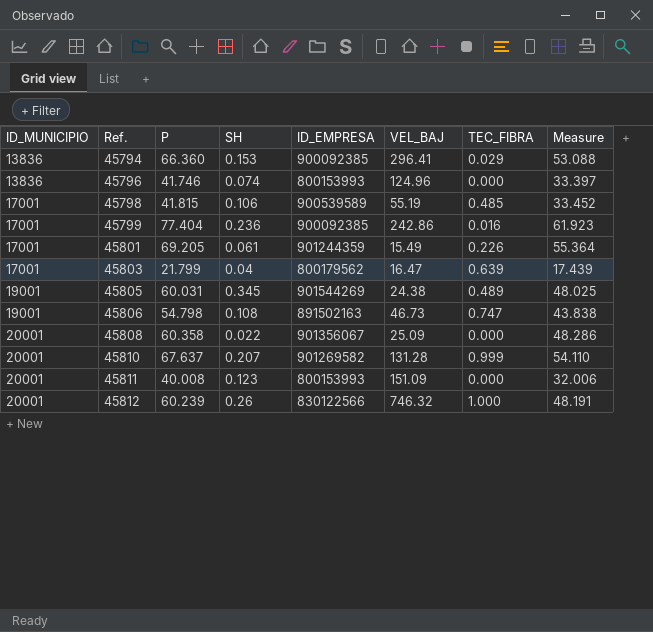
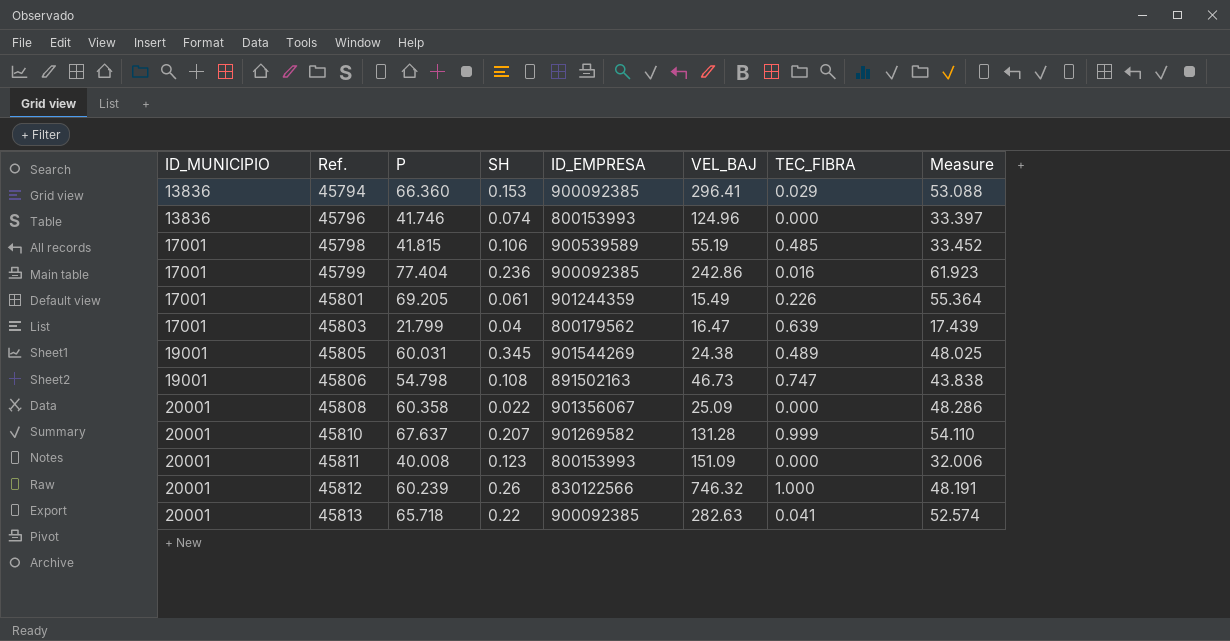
row 45813: none -> 20001 | 65.718 | 0.22 | 900092385 | 282.63 | 0.041 | 52.574

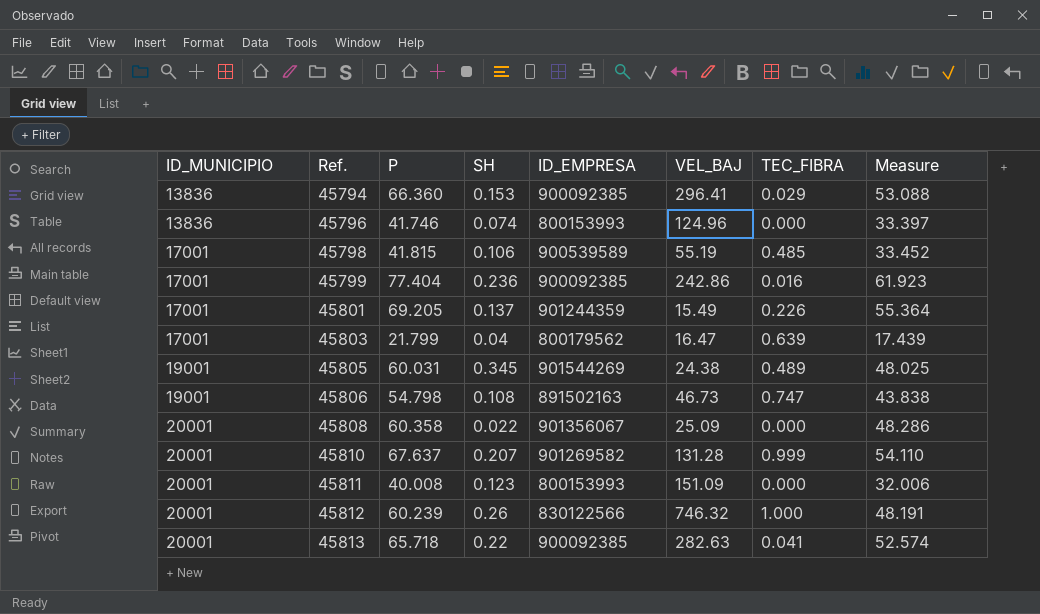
45801 | SH: 0.061 -> 0.137

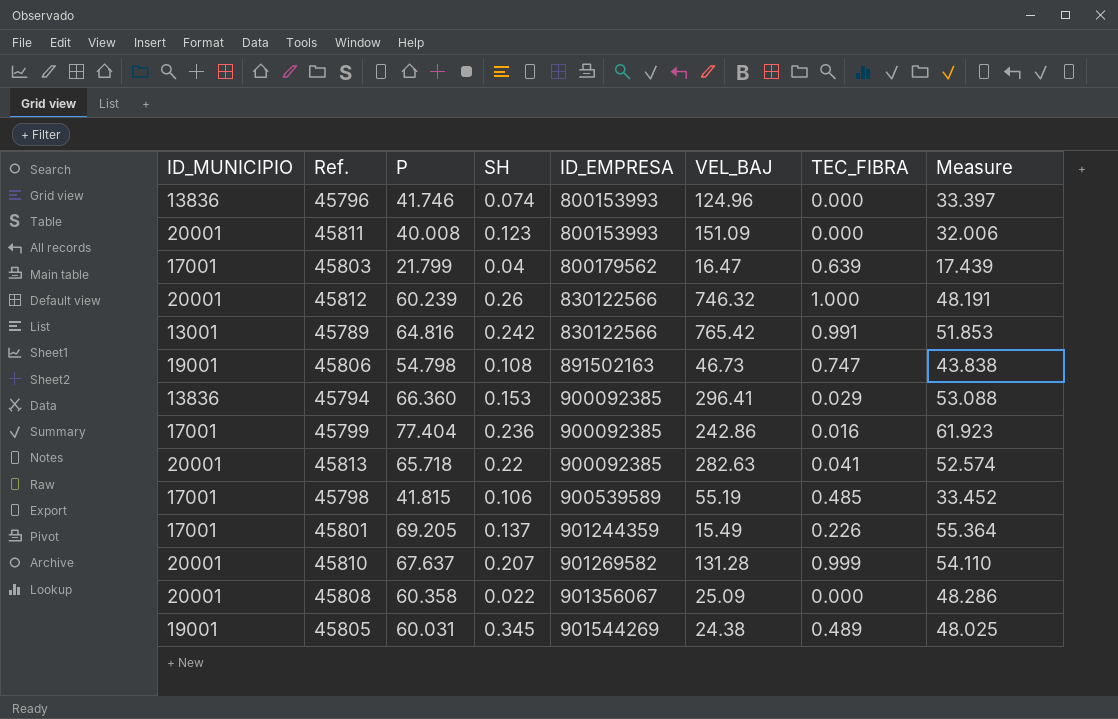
row order: ID_MUNICIPIO ascending -> ID_EMPRESA ascending
row 45789: none -> 13001 | 64.816 | 0.242 | 830122566 | 765.42 | 0.991 | 51.853

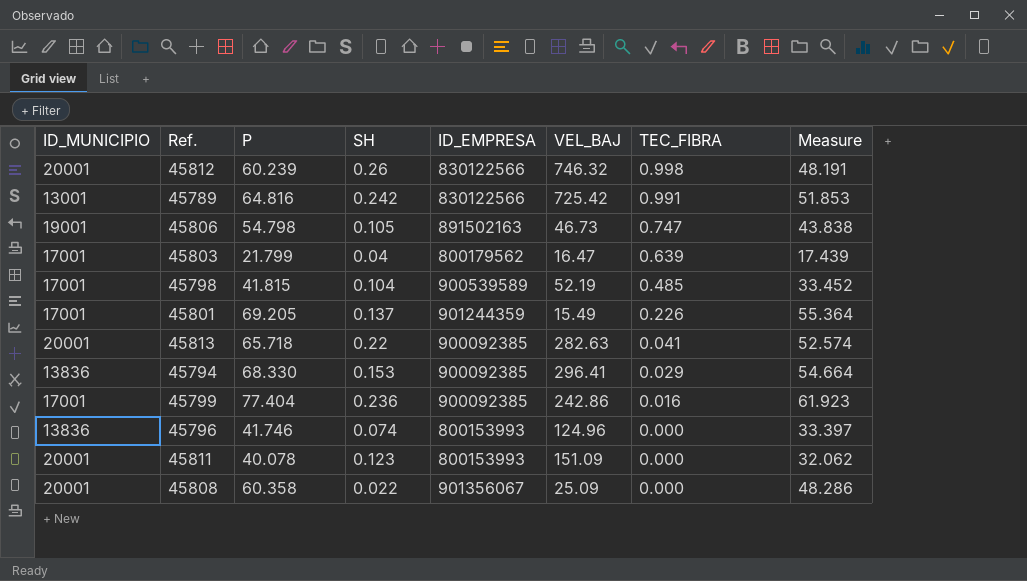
row order: ID_EMPRESA ascending -> TEC_FIBRA descending
row 45810: 20001 | 67.637 | 0.207 | 901269582 | 131.28 | 0.999 | 54.110 -> none
row 45805: 19001 | 60.031 | 0.345 | 901544269 | 24.38 | 0.489 | 48.025 -> none
45812 | TEC_FIBRA: 1.000 -> 0.998
45789 | VEL_BAJ: 765.42 -> 725.42
45806 | SH: 0.108 -> 0.105
45798 | SH: 0.106 -> 0.104
45798 | VEL_BAJ: 55.19 -> 52.19
45794 | P: 66.360 -> 68.330
45794 | Measure: 53.088 -> 54.664
45811 | P: 40.008 -> 40.078
45811 | Measure: 32.006 -> 32.062

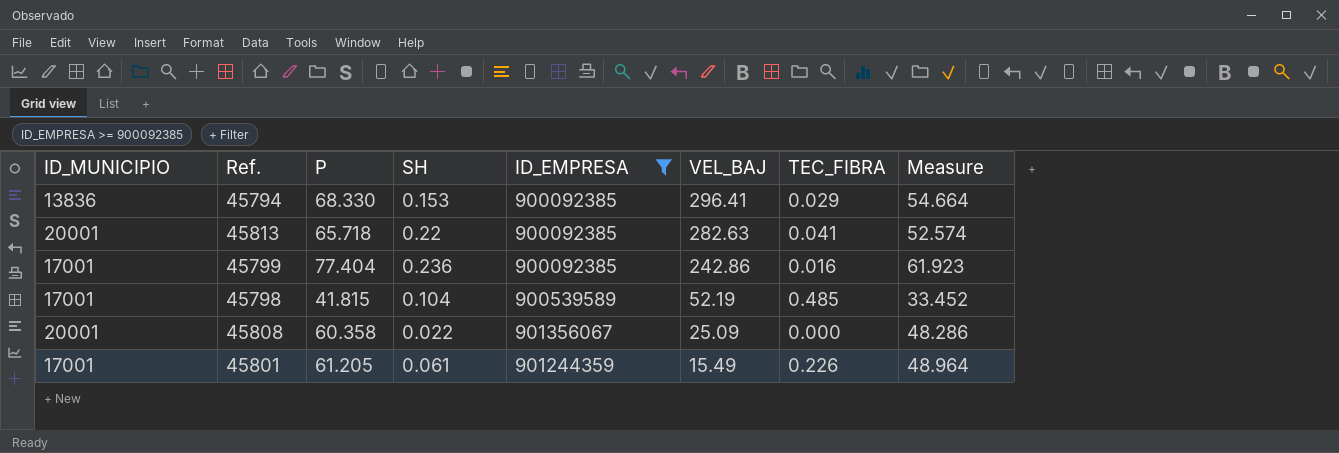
filter: none -> ID_EMPRESA >= 900092385
row order: TEC_FIBRA descending -> VEL_BAJ descending
45801 | P: 69.205 -> 61.205
45801 | SH: 0.137 -> 0.061
45801 | Measure: 55.364 -> 48.964

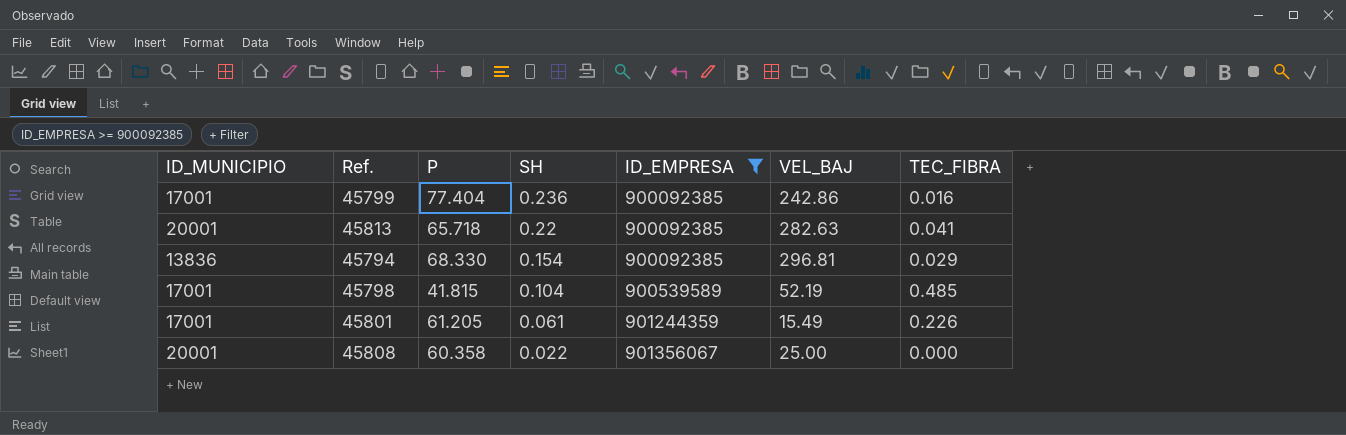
row order: VEL_BAJ descending -> SH descending
column Measure | formula: [P] * 0.8 -> none
45794 | SH: 0.153 -> 0.154
45794 | VEL_BAJ: 296.41 -> 296.81
45808 | VEL_BAJ: 25.09 -> 25.00

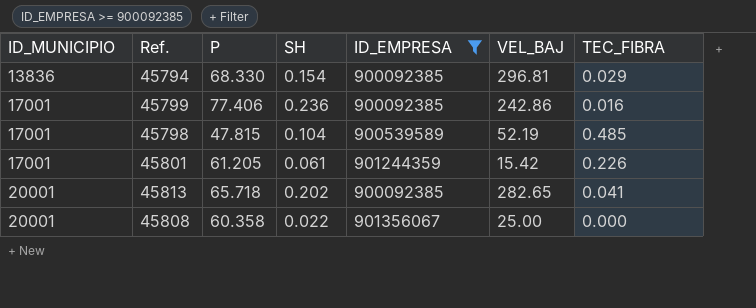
row order: SH descending -> ID_MUNICIPIO ascending
45799 | P: 77.404 -> 77.406
45798 | P: 41.815 -> 47.815
45801 | VEL_BAJ: 15.49 -> 15.42
45813 | SH: 0.22 -> 0.202
45813 | VEL_BAJ: 282.63 -> 282.65

